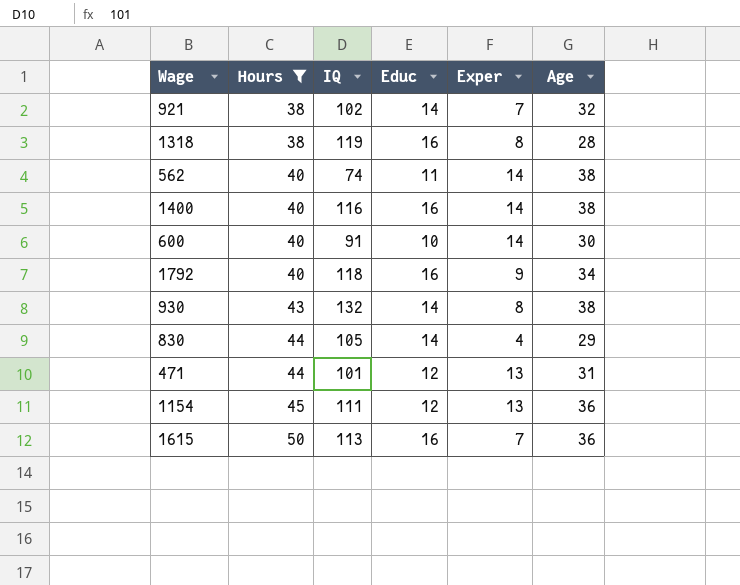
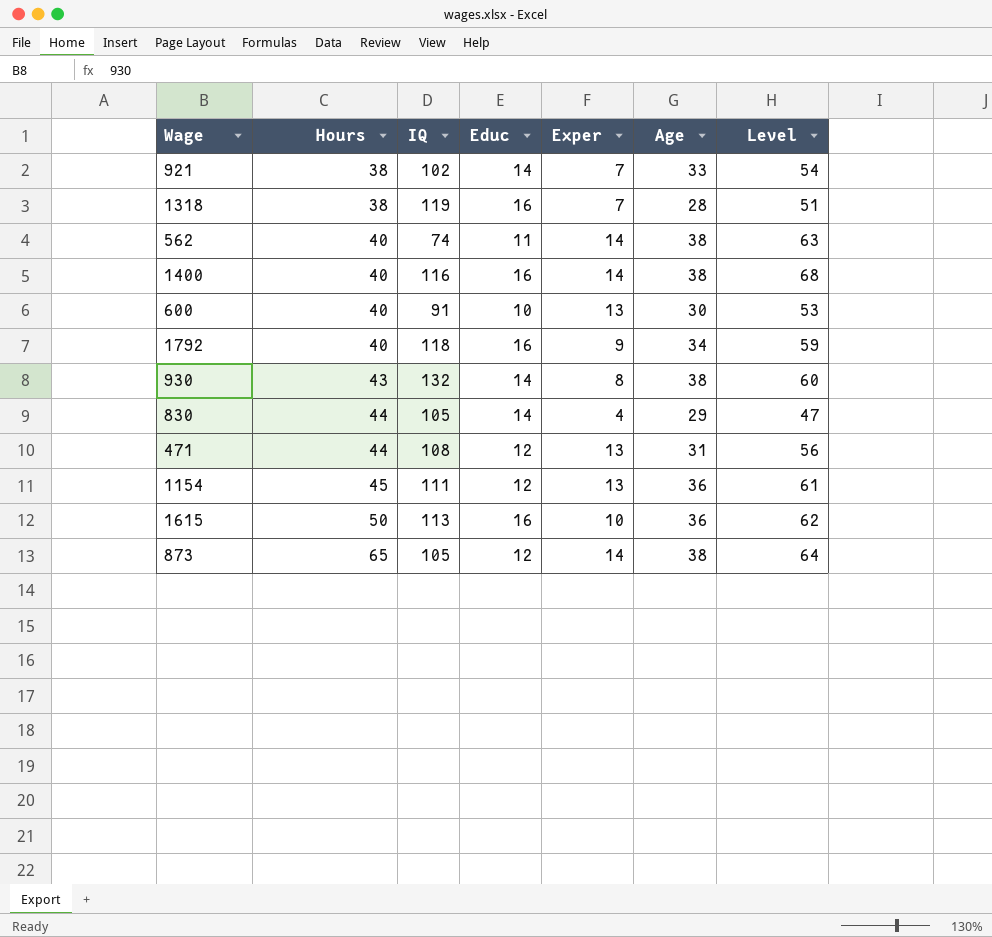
filter: Hours != 65 -> none
column Level | formula: none -> [Educ] + [Exper] + [Age]
921 | Age: 32 -> 33
1318 | Exper: 8 -> 7
600 | Exper: 14 -> 13
471 | IQ: 101 -> 108
1615 | Exper: 7 -> 10

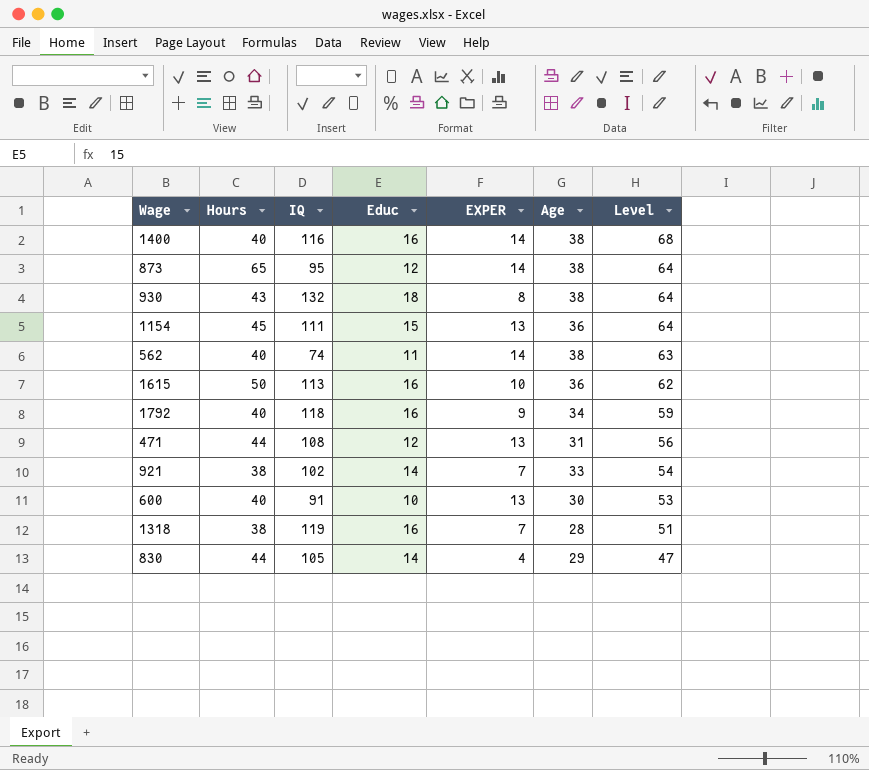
row order: Hours ascending -> Level descending
column name: Exper -> EXPER
873 | IQ: 105 -> 95
930 | Educ: 14 -> 18
930 | Level: 60 -> 64
1154 | Educ: 12 -> 15
1154 | Level: 61 -> 64

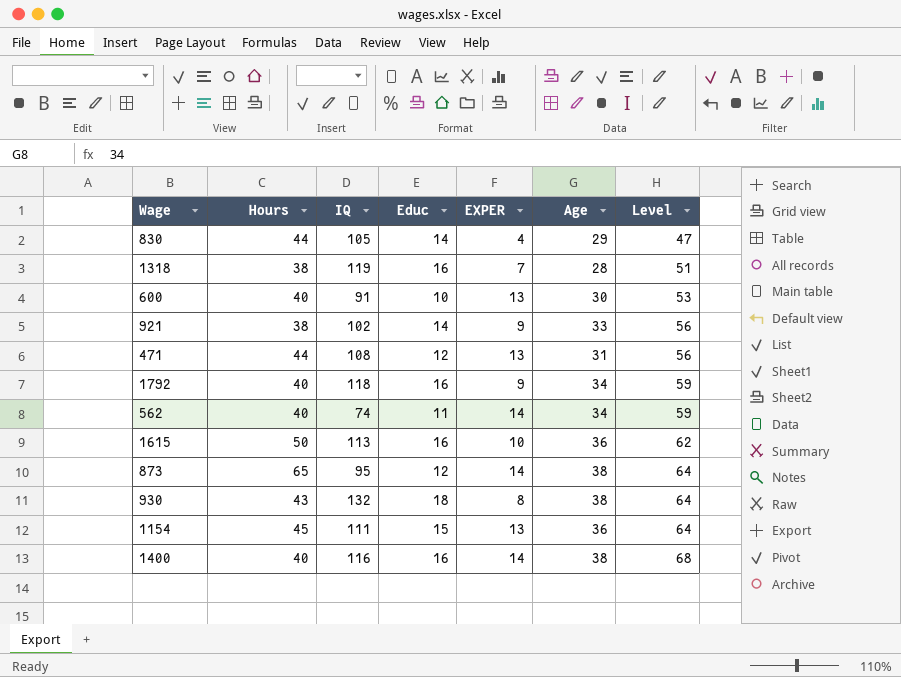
row order: Level descending -> Level ascending
921 | EXPER: 7 -> 9
921 | Level: 54 -> 56
562 | Age: 38 -> 34
562 | Level: 63 -> 59

